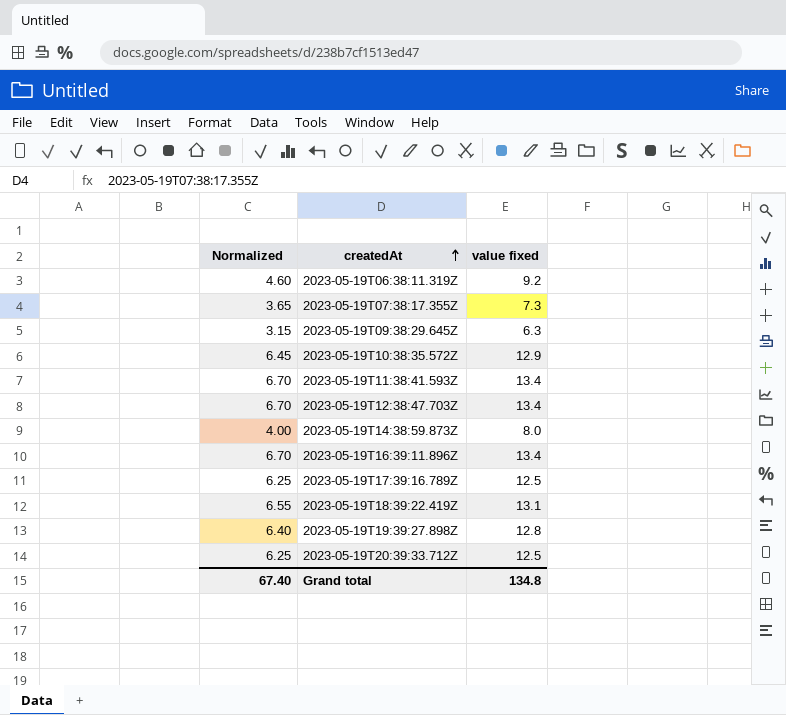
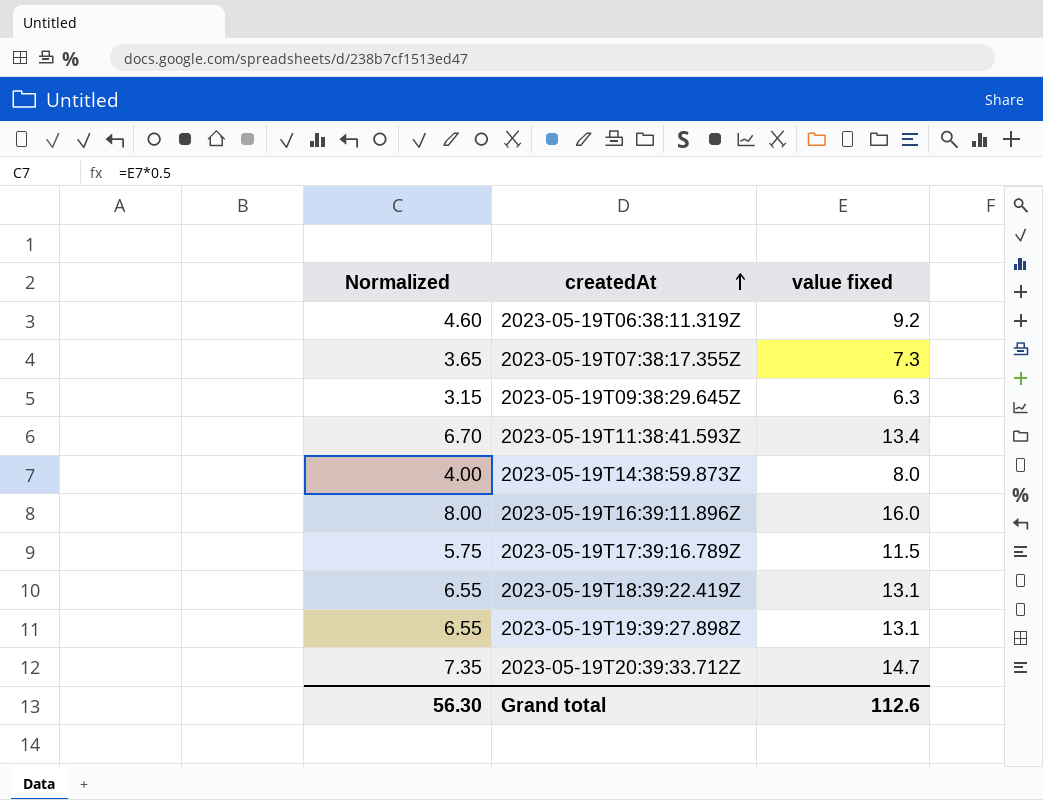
row 2023-05-19T10:38:35.572Z: 6.45 | 12.9 -> none
row 2023-05-19T12:38:47.703Z: 6.70 | 13.4 -> none
2023-05-19T16:39:11.896Z | Normalized: 6.70 -> 8.00
2023-05-19T16:39:11.896Z | value fixed: 13.4 -> 16.0
2023-05-19T17:39:16.789Z | Normalized: 6.25 -> 5.75
2023-05-19T17:39:16.789Z | value fixed: 12.5 -> 11.5
2023-05-19T19:39:27.898Z | Normalized: 6.40 -> 6.55
2023-05-19T19:39:27.898Z | value fixed: 12.8 -> 13.1
2023-05-19T20:39:33.712Z | Normalized: 6.25 -> 7.35
2023-05-19T20:39:33.712Z | value fixed: 12.5 -> 14.7
Grand total | Normalized: 67.40 -> 56.30
Grand total | value fixed: 134.8 -> 112.6

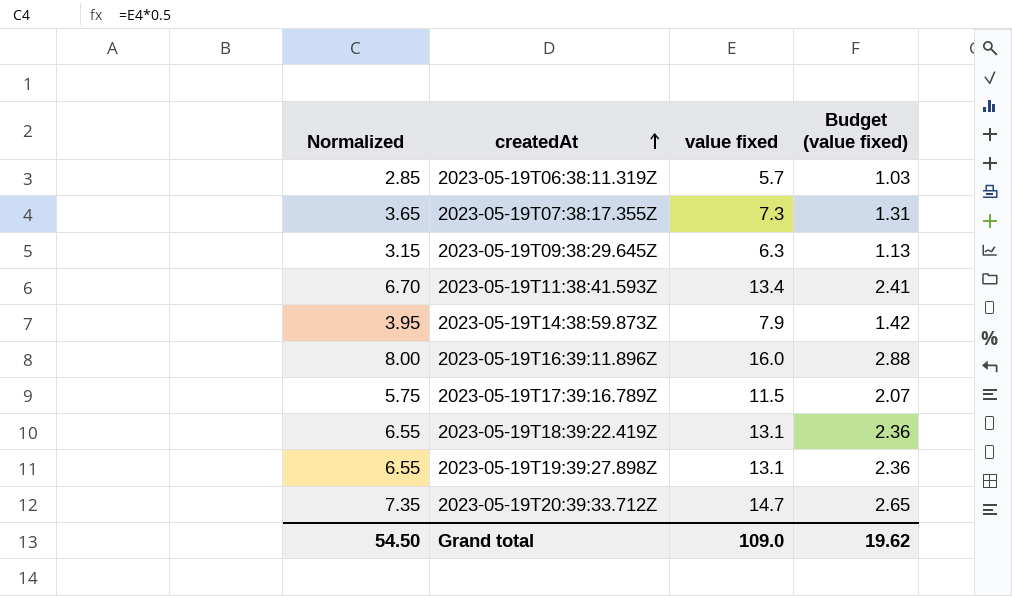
column Budget (value fixed) | formula: none -> [value fixed] * 0.18
2023-05-19T06:38:11.319Z | Normalized: 4.60 -> 2.85
2023-05-19T06:38:11.319Z | value fixed: 9.2 -> 5.7
2023-05-19T14:38:59.873Z | Normalized: 4.00 -> 3.95
2023-05-19T14:38:59.873Z | value fixed: 8.0 -> 7.9
Grand total | Normalized: 56.30 -> 54.50
Grand total | value fixed: 112.6 -> 109.0

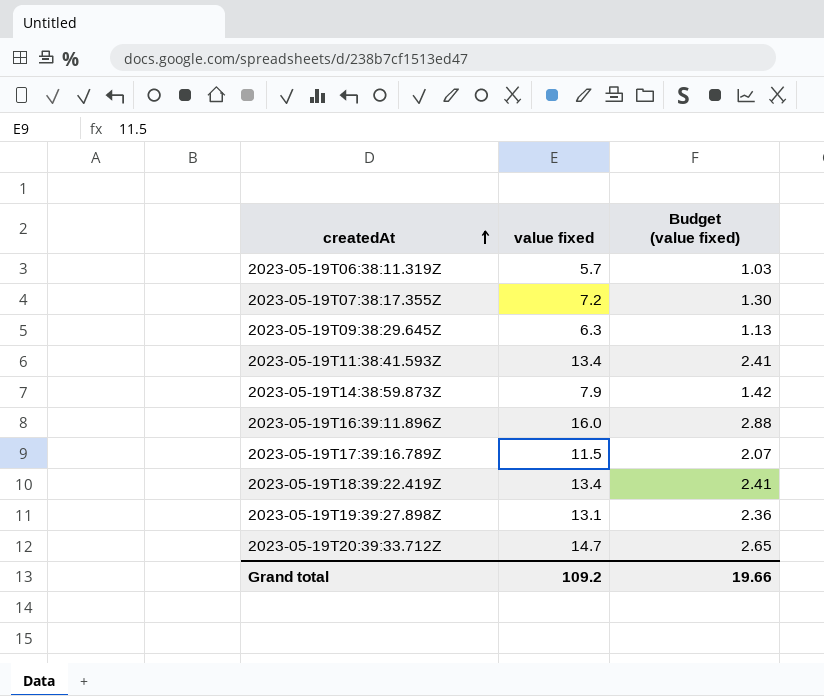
column Normalized | formula: [value fixed] * 0.5 -> none
2023-05-19T07:38:17.355Z | value fixed: 7.3 -> 7.2
2023-05-19T07:38:17.355Z | Budget (value fixed): 1.31 -> 1.30
2023-05-19T18:39:22.419Z | value fixed: 13.1 -> 13.4
2023-05-19T18:39:22.419Z | Budget (value fixed): 2.36 -> 2.41
Grand total | value fixed: 109.0 -> 109.2
Grand total | Budget (value fixed): 19.62 -> 19.66

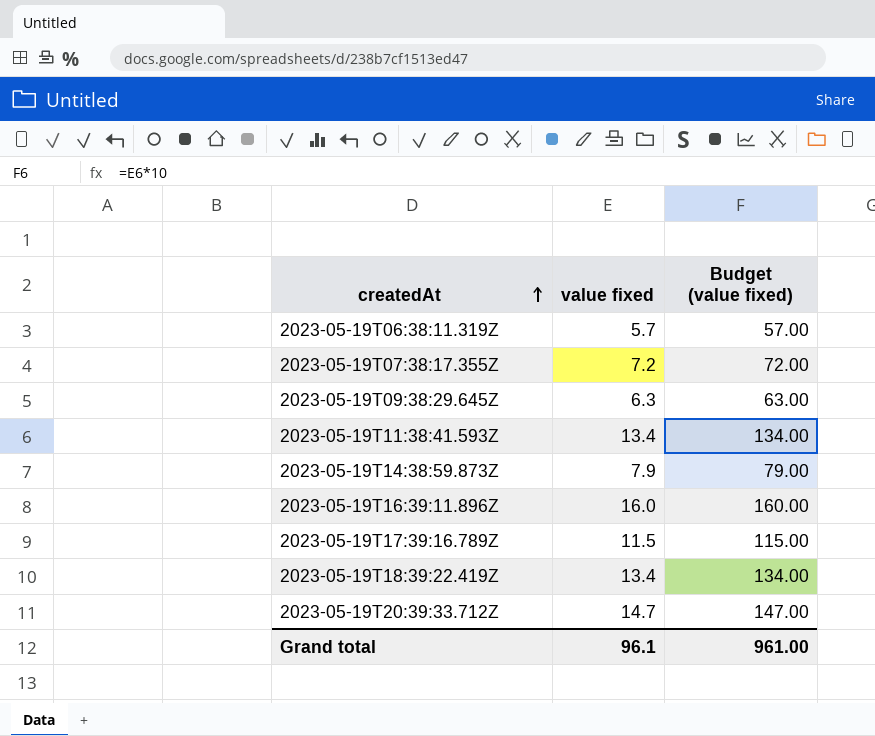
column Budget (value fixed) | formula: [value fixed] * 0.18 -> [value fixed] * 10
row 2023-05-19T19:39:27.898Z: 13.1 | 2.36 -> none
Grand total | value fixed: 109.2 -> 96.1
Grand total | Budget (value fixed): 19.66 -> 961.00

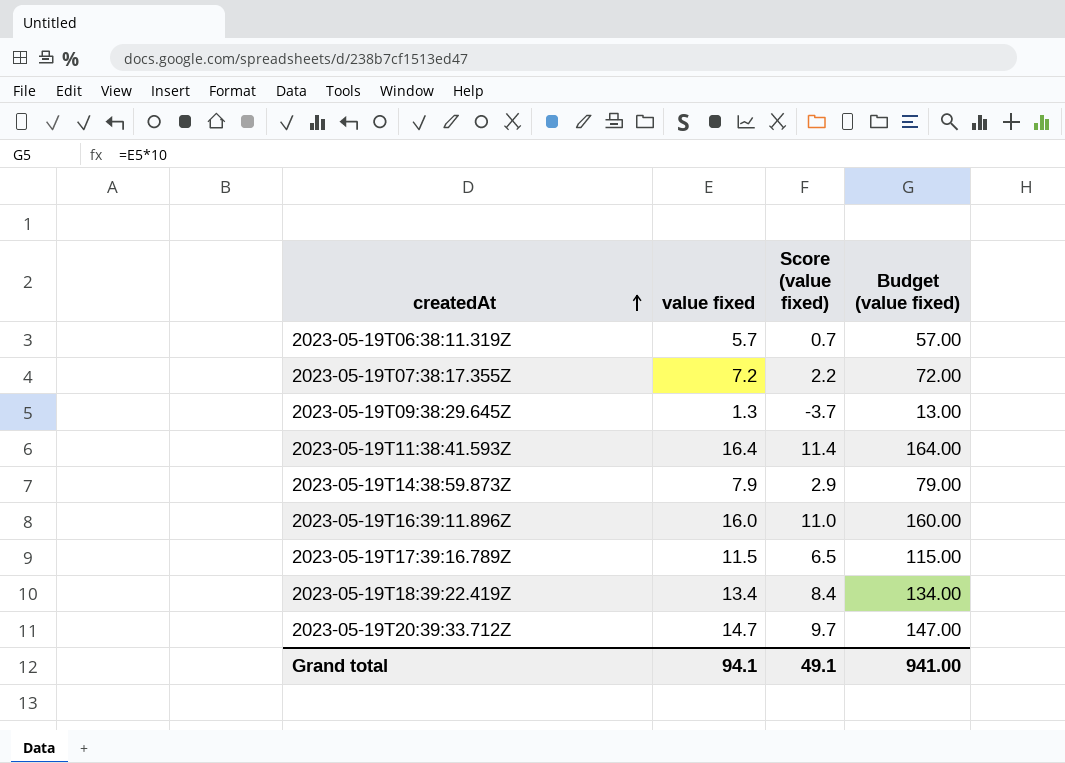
column Score (value fixed) | formula: none -> [value fixed] - 5
2023-05-19T09:38:29.645Z | value fixed: 6.3 -> 1.3
2023-05-19T09:38:29.645Z | Budget (value fixed): 63.00 -> 13.00
2023-05-19T11:38:41.593Z | value fixed: 13.4 -> 16.4
2023-05-19T11:38:41.593Z | Budget (value fixed): 134.00 -> 164.00
Grand total | value fixed: 96.1 -> 94.1
Grand total | Budget (value fixed): 961.00 -> 941.00

